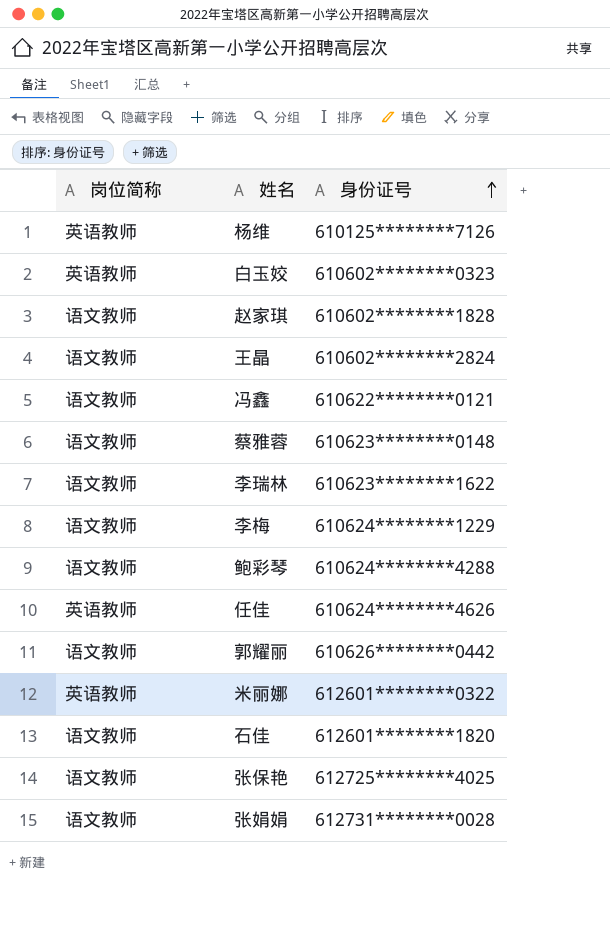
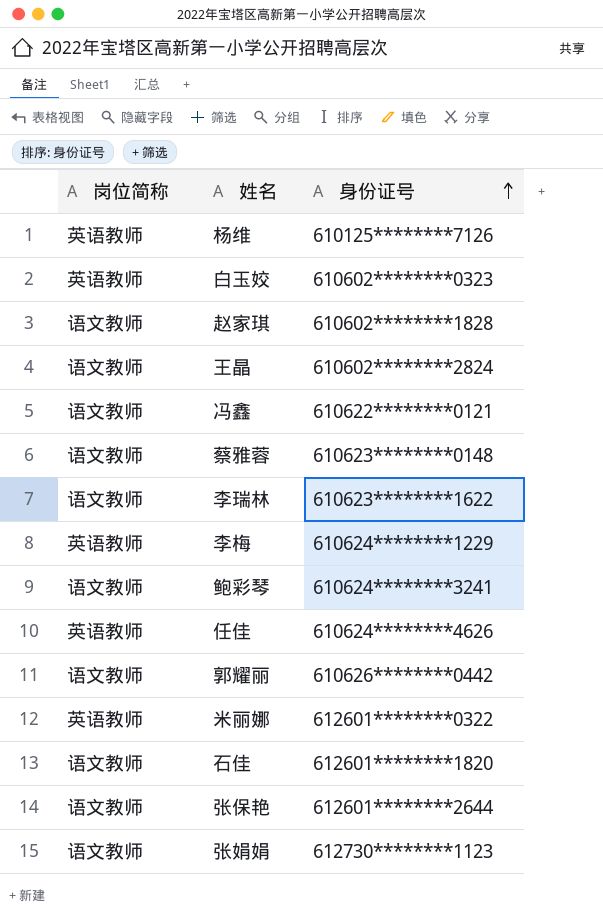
李梅 | 岗位简称: 语文教师 -> 英语教师
鲍彩琴 | 身份证号: 610624********4288 -> 610624********3241
张保艳 | 身份证号: 612725********4025 -> 612601********2644
张娟娟 | 身份证号: 612731********0028 -> 612730********1123

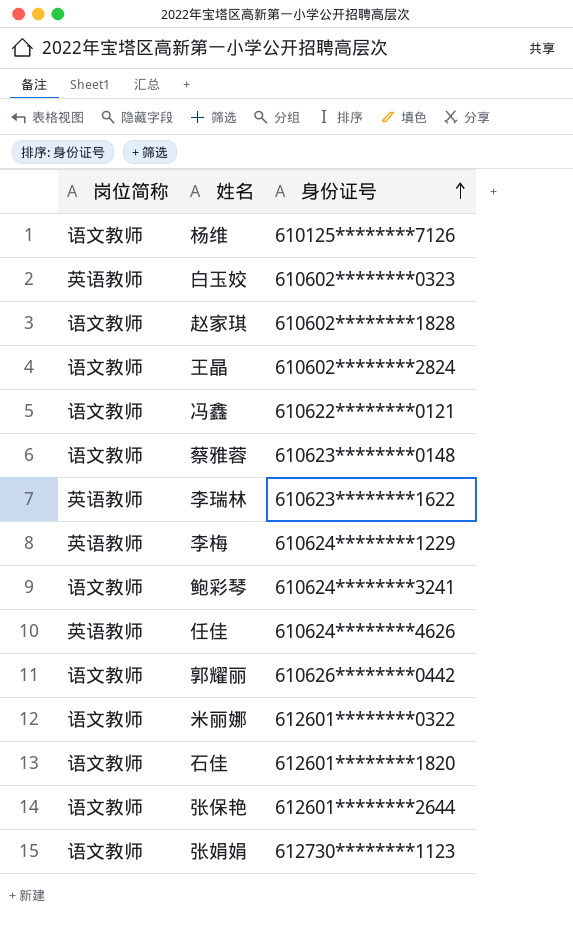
杨维 | 岗位简称: 英语教师 -> 语文教师
李瑞林 | 岗位简称: 语文教师 -> 英语教师
米丽娜 | 岗位简称: 英语教师 -> 语文教师

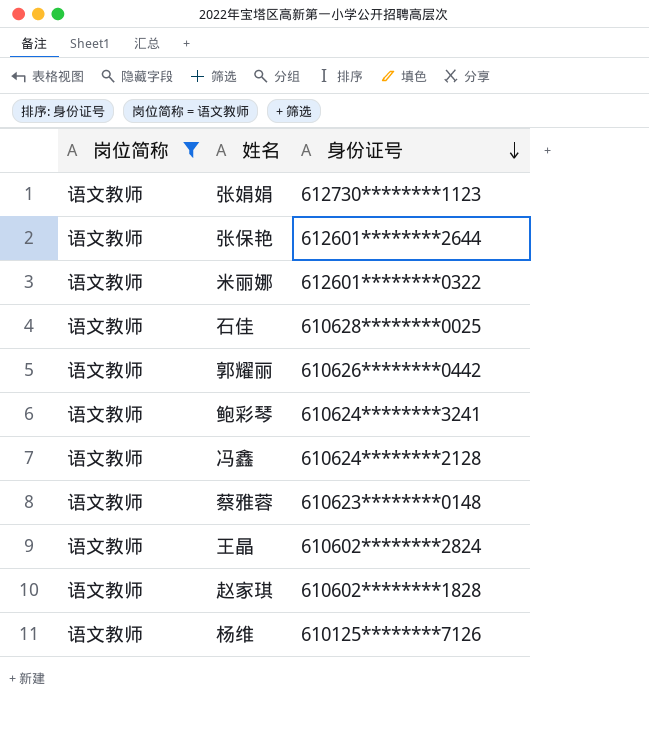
filter: none -> 岗位简称 = 语文教师
row order: 身份证号 ascending -> 身份证号 descending
石佳 | 身份证号: 612601********1820 -> 610628********0025
冯鑫 | 身份证号: 610622********0121 -> 610624********2128

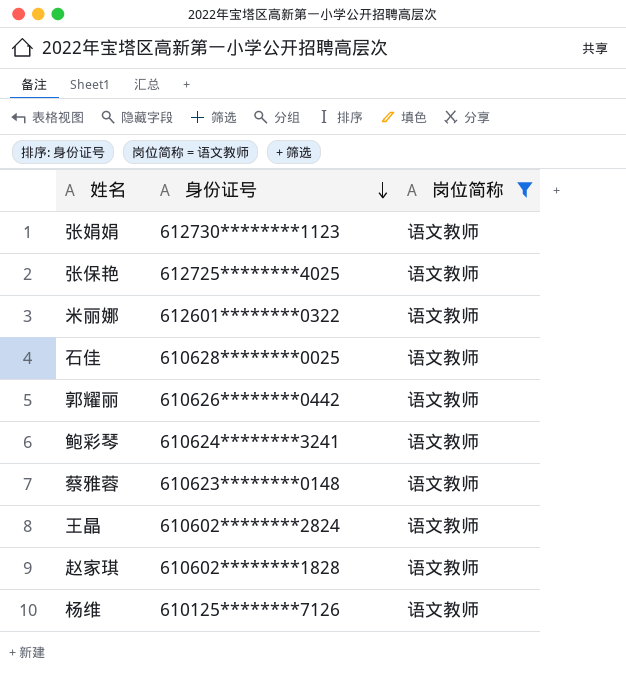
column 岗位简称 | position: 1 -> 3
row 冯鑫: 语文教师 | 610624********2128 -> none
张保艳 | 身份证号: 612601********2644 -> 612725********4025

